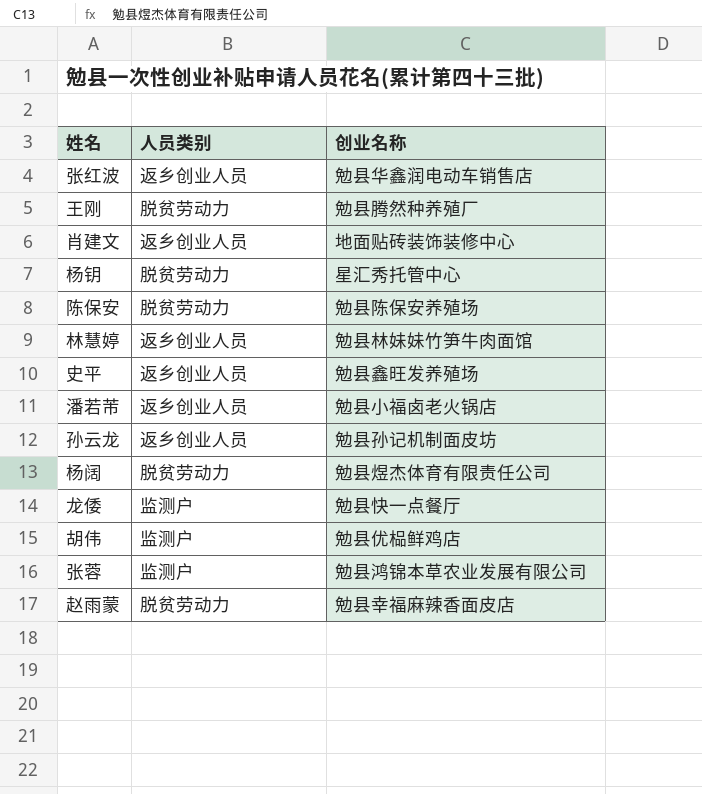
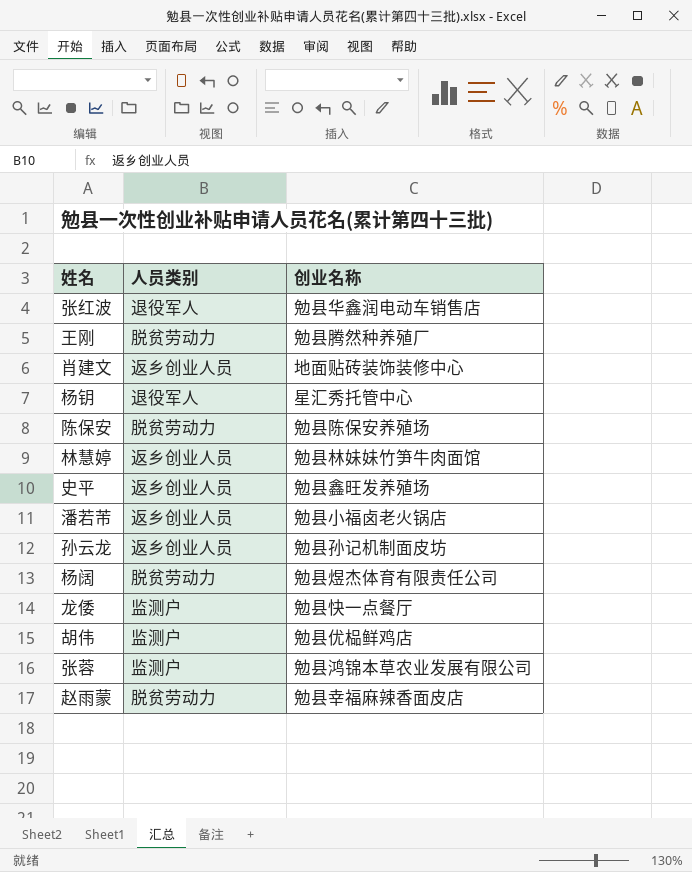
张红波 | 人员类别: 返乡创业人员 -> 退役军人
杨钥 | 人员类别: 脱贫劳动力 -> 退役军人

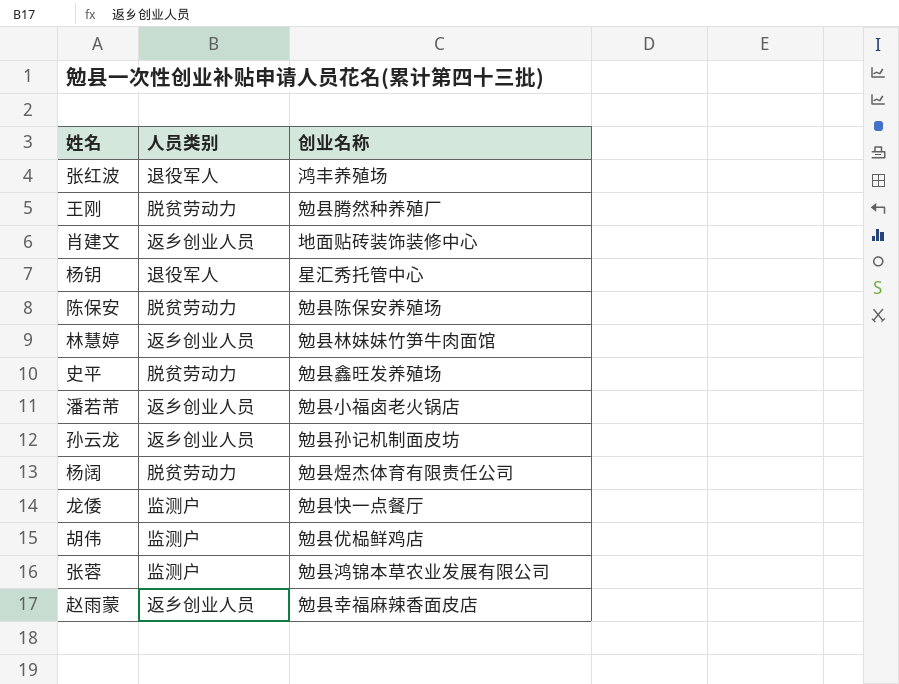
张红波 | 创业名称: 勉县华鑫润电动车销售店 -> 鸿丰养殖场
史平 | 人员类别: 返乡创业人员 -> 脱贫劳动力
赵雨蒙 | 人员类别: 脱贫劳动力 -> 返乡创业人员

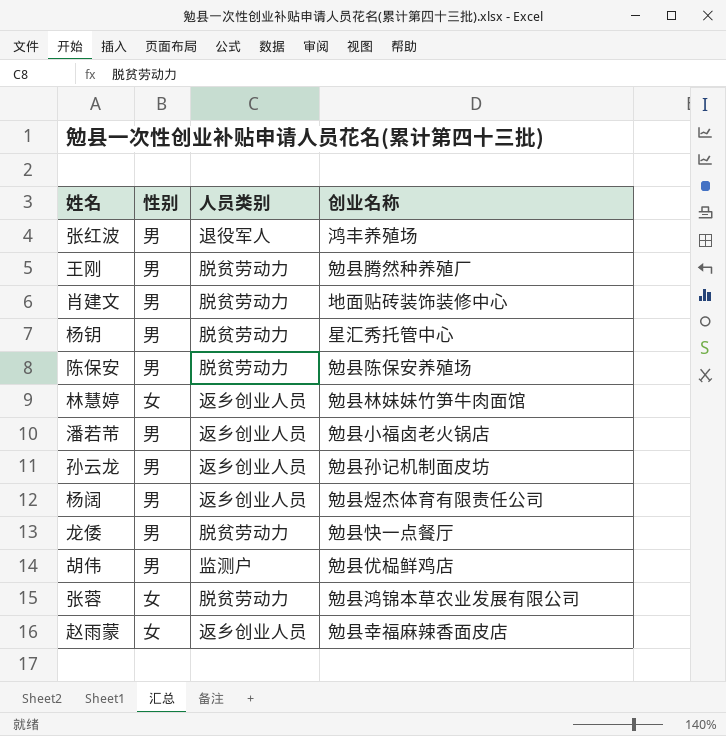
column 性别 | position: none -> 2
row 史平: 脱贫劳动力 | 勉县鑫旺发养殖场 -> none
肖建文 | 人员类别: 返乡创业人员 -> 脱贫劳动力
杨钥 | 人员类别: 退役军人 -> 脱贫劳动力
杨阔 | 人员类别: 脱贫劳动力 -> 返乡创业人员
龙倭 | 人员类别: 监测户 -> 脱贫劳动力
张蓉 | 人员类别: 监测户 -> 脱贫劳动力

